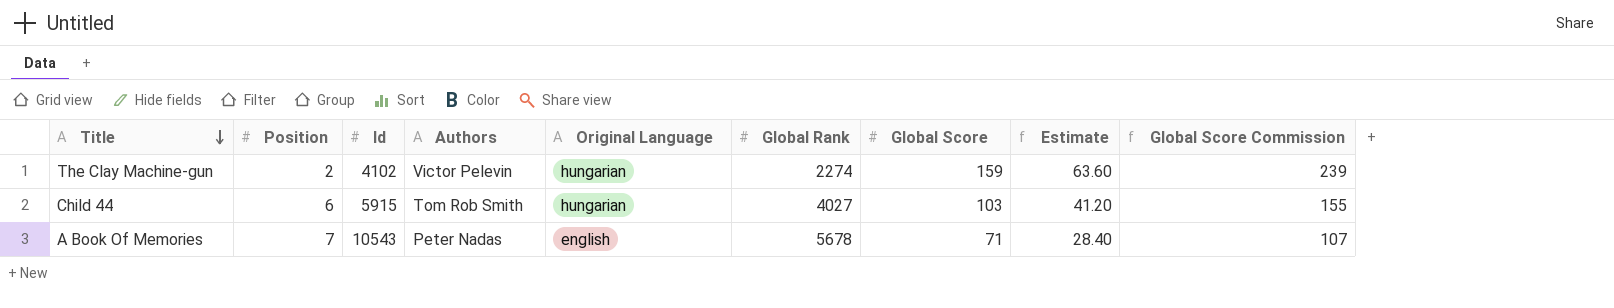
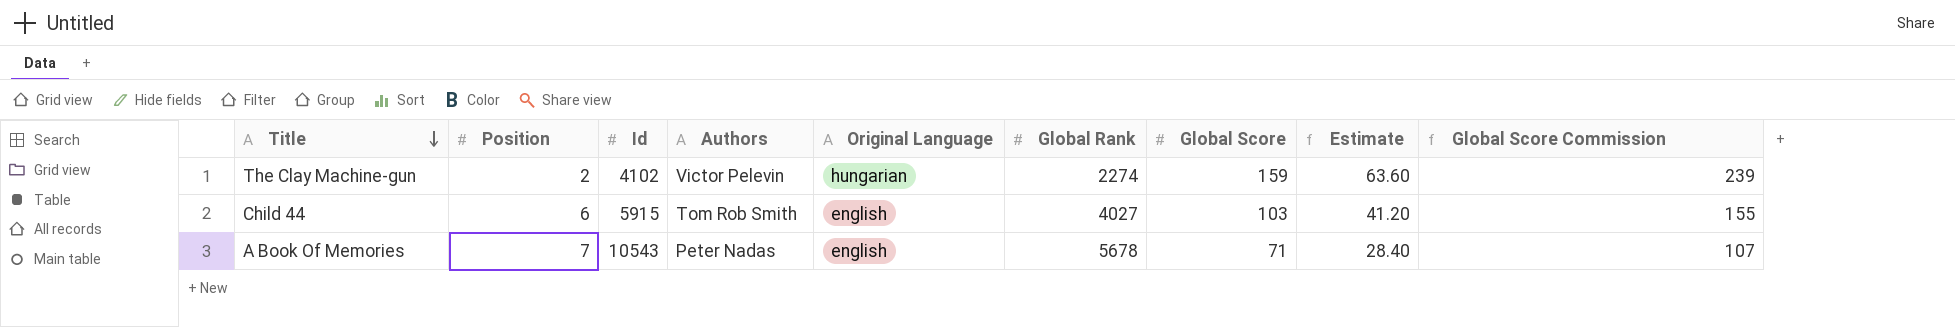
Child 44 | Original Language: hungarian -> english

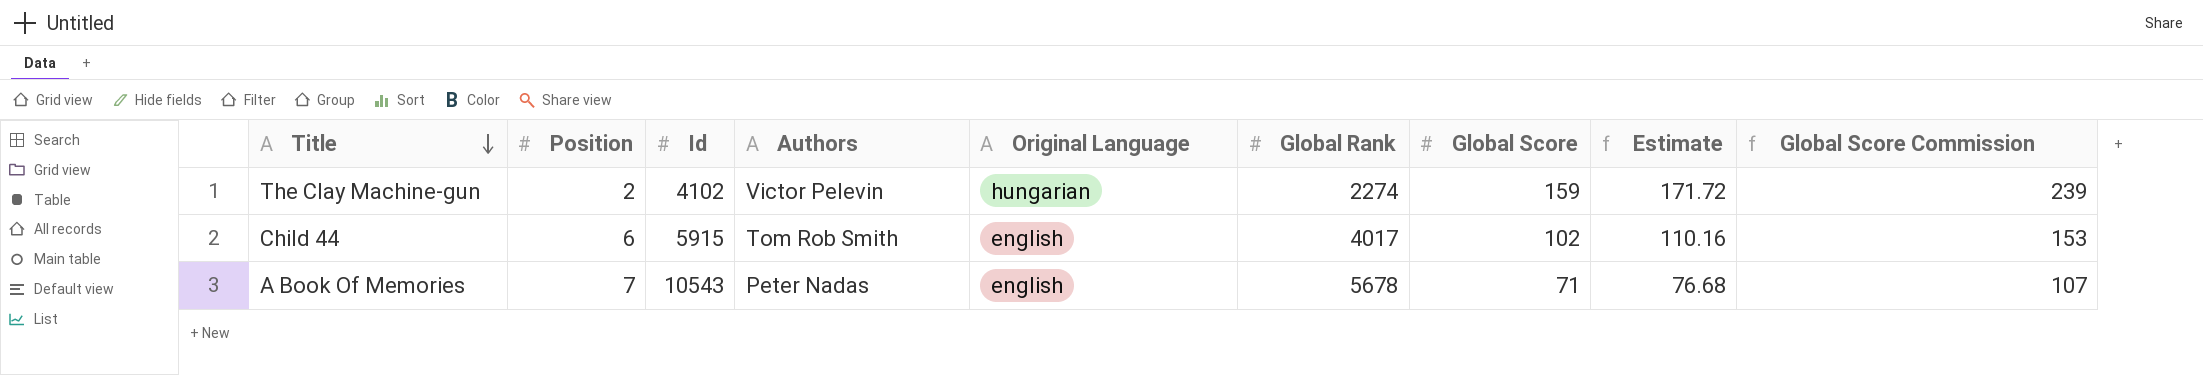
column Estimate | formula: [Global Score] * 0.4 -> [Global Score] * 1.08
Child 44 | Global Rank: 4027 -> 4017
Child 44 | Global Score: 103 -> 102
Child 44 | Global Score Commission: 155 -> 153

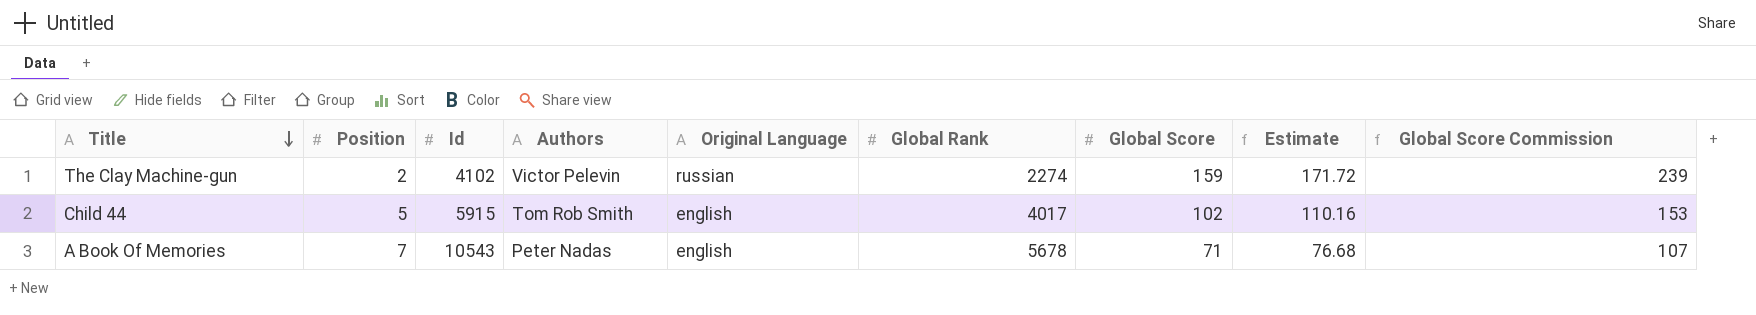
The Clay Machine-gun | Original Language: hungarian -> russian
Child 44 | Position: 6 -> 5

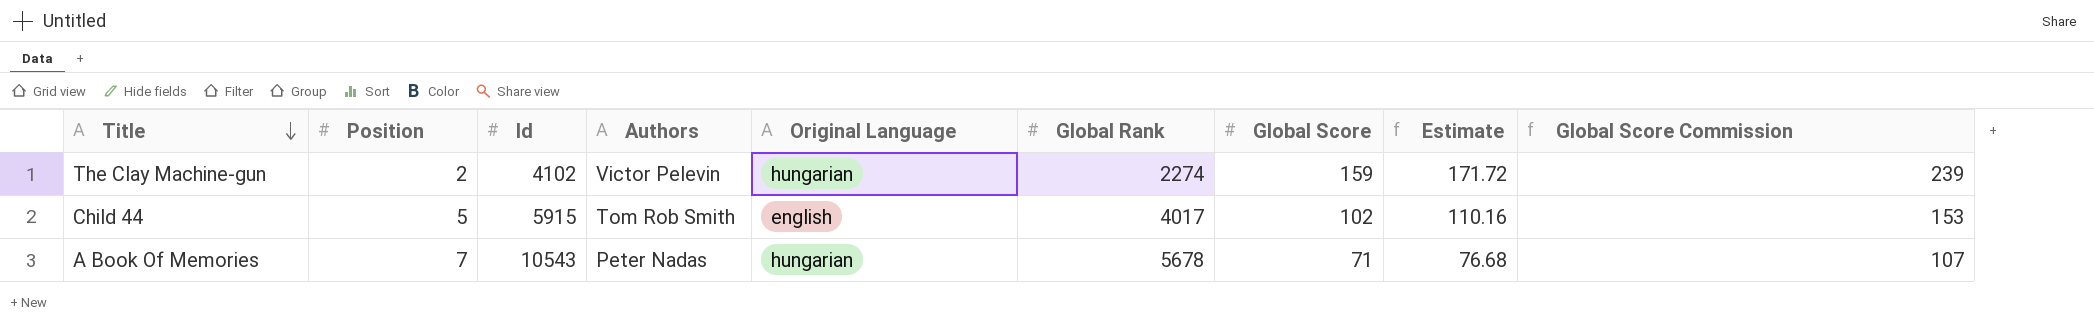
The Clay Machine-gun | Original Language: russian -> hungarian
A Book Of Memories | Original Language: english -> hungarian

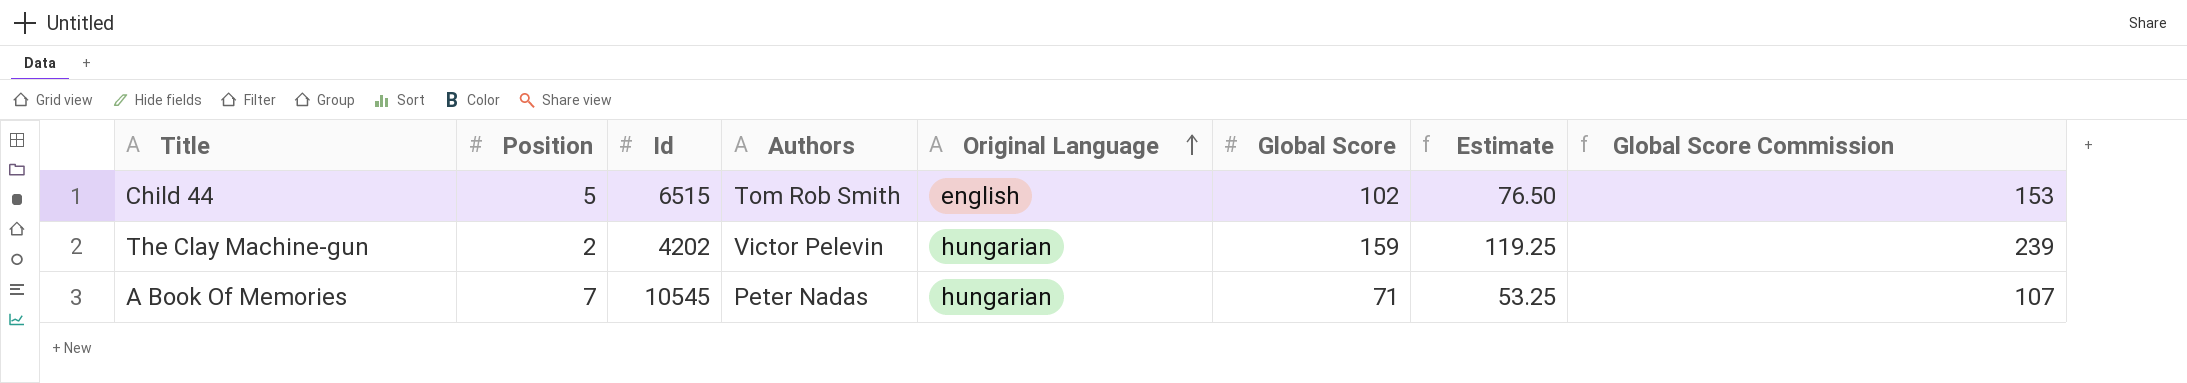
row order: Title descending -> Original Language ascending
column Global Rank | position: 6 -> none
column Estimate | formula: [Global Score] * 1.08 -> [Global Score] * 0.75
Child 44 | Id: 5915 -> 6515
The Clay Machine-gun | Id: 4102 -> 4202
A Book Of Memories | Id: 10543 -> 10545

